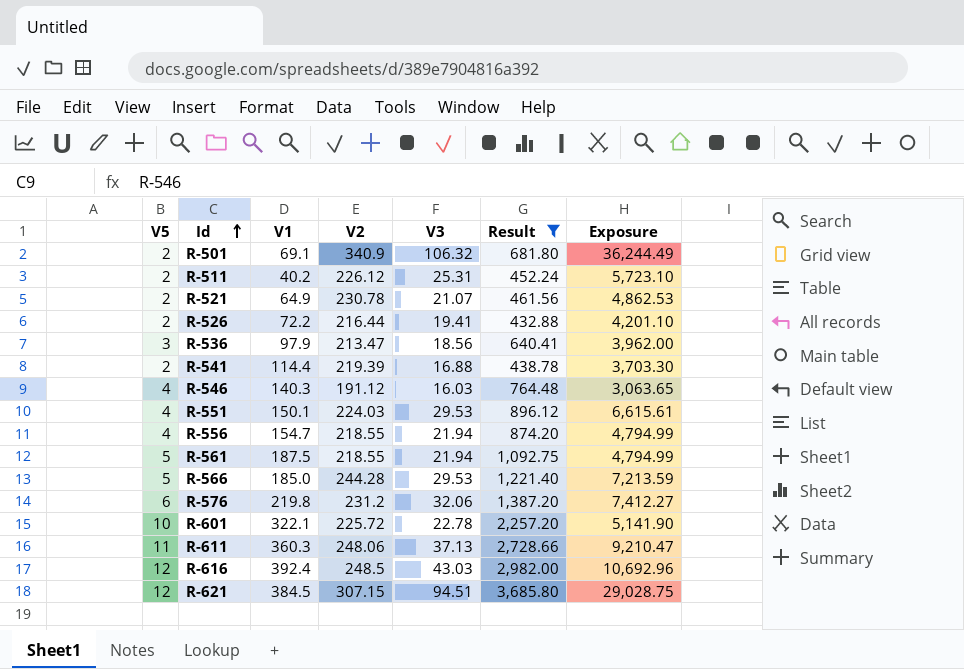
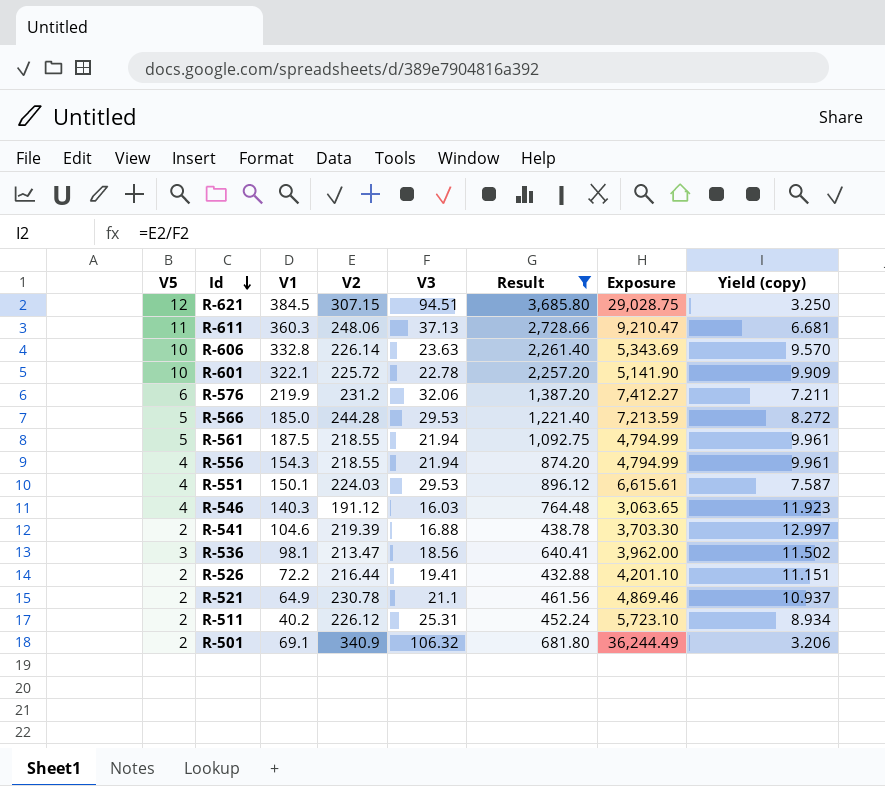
row order: Id ascending -> Id descending
column Yield (copy) | formula: none -> [V2] / [V3]
row R-616: 12 | 392.4 | 248.5 | 43.03 | 2,982.00 | 10,692.96 -> none
row R-606: none -> 10 | 332.8 | 226.14 | 23.63 | 2,261.40 | 5,343.69 | 9.570
R-576 | V1: 219.8 -> 219.9
R-556 | V1: 154.7 -> 154.3
R-541 | V1: 114.4 -> 104.6
R-536 | V1: 97.9 -> 98.1
R-521 | V3: 21.07 -> 21.1
R-521 | Exposure: 4,862.53 -> 4,869.46

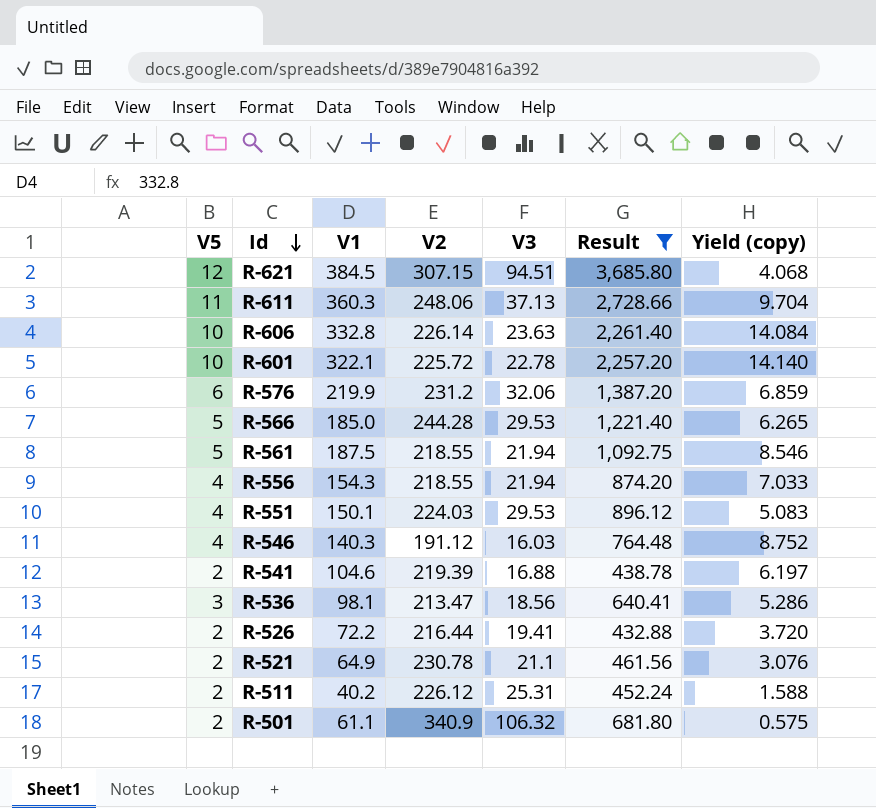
column Exposure | formula: [V2] * [V3] -> none
column Yield (copy) | formula: [V2] / [V3] -> [V1] / [V3]
R-501 | V1: 69.1 -> 61.1

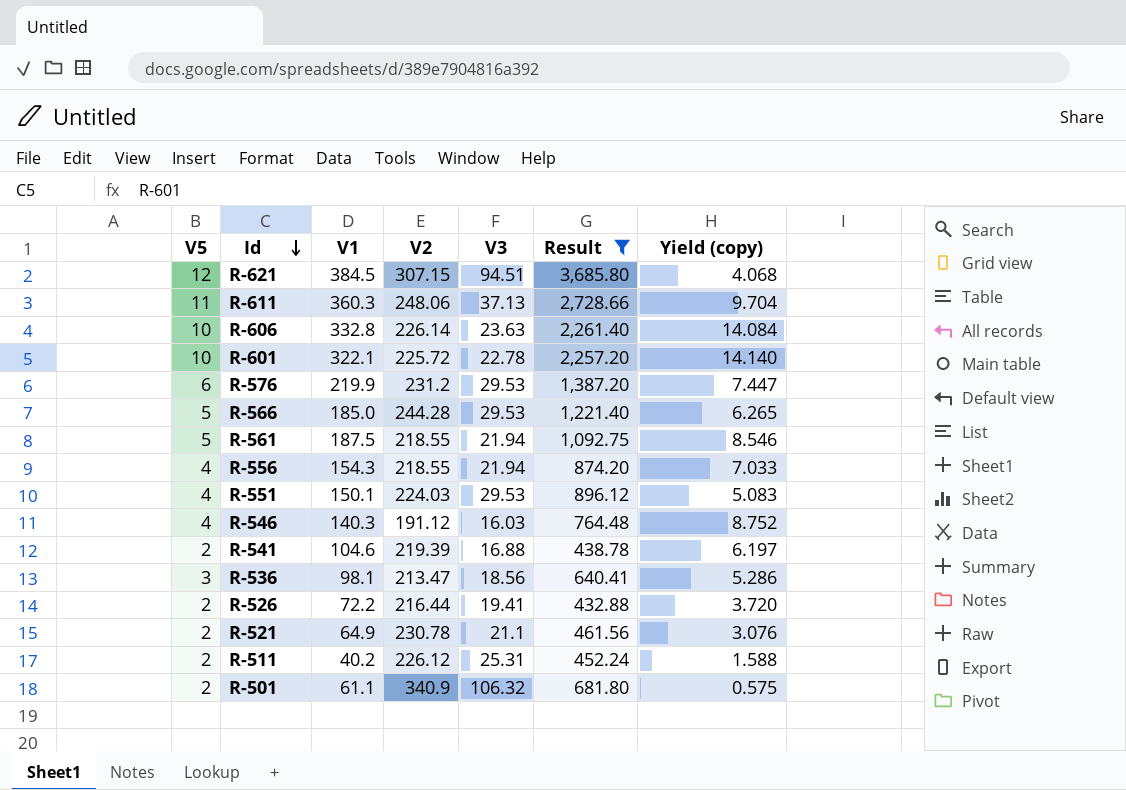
R-576 | V3: 32.06 -> 29.53
R-576 | Yield (copy): 6.859 -> 7.447

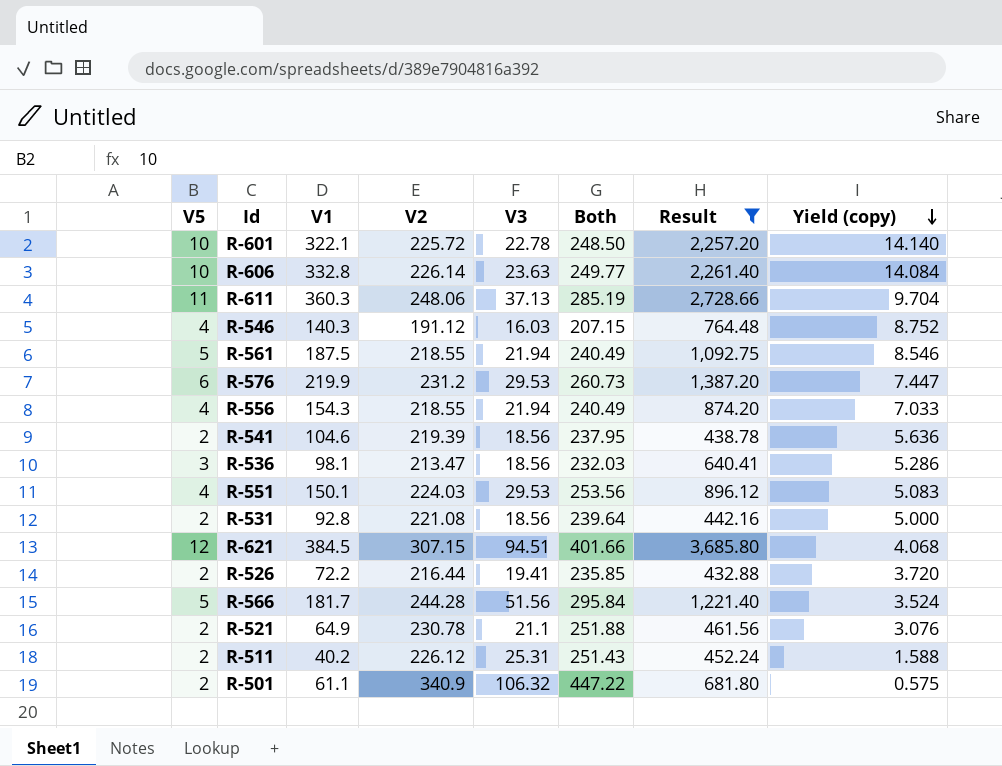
row order: Id descending -> Yield (copy) descending
column Both | formula: none -> [V2] + [V3]
R-541 | V3: 16.88 -> 18.56
R-541 | Yield (copy): 6.197 -> 5.636
row R-531: none -> 2 | 92.8 | 221.08 | 18.56 | 239.64 | 442.16 | 5.000
R-566 | V1: 185.0 -> 181.7
R-566 | V3: 29.53 -> 51.56
R-566 | Yield (copy): 6.265 -> 3.524

